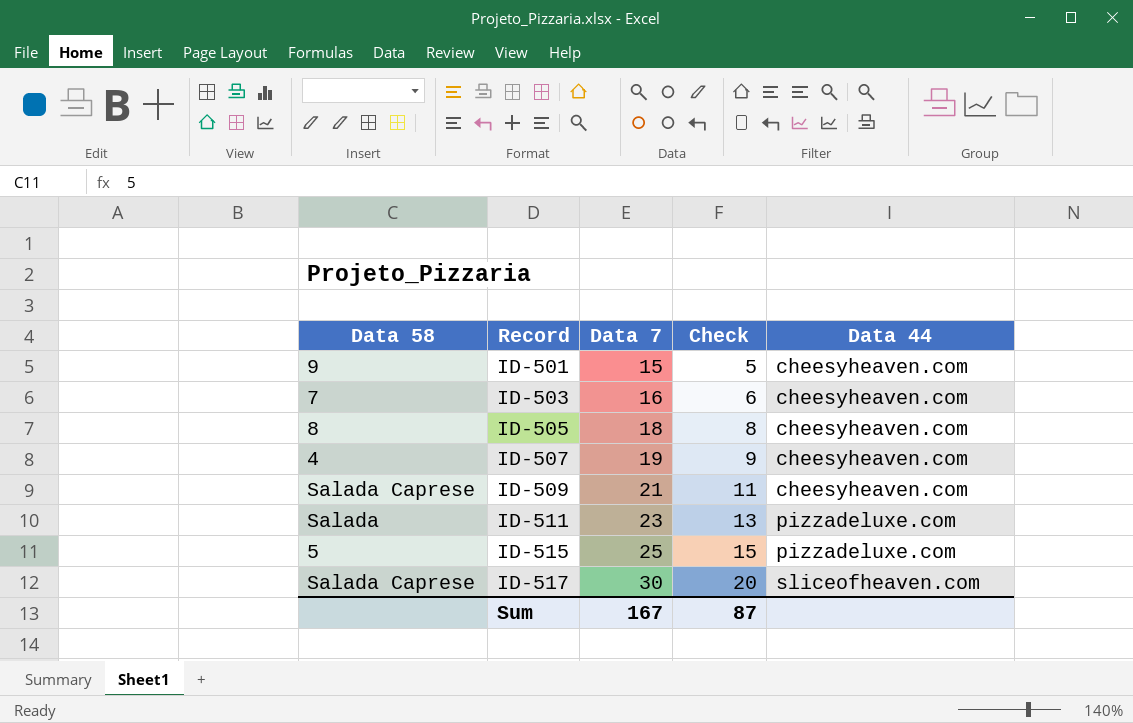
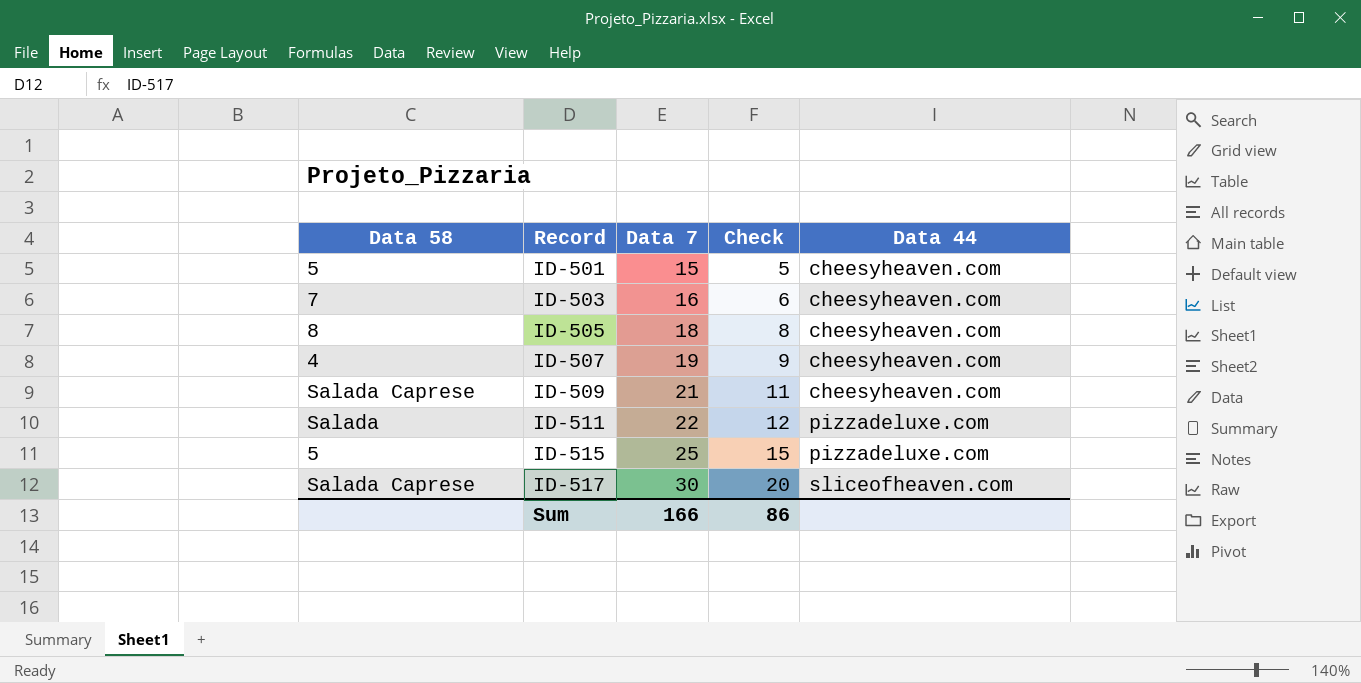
ID-501 | Data 58: 9 -> 5
ID-511 | Data 7: 23 -> 22
ID-511 | Check: 13 -> 12
Sum | Data 7: 167 -> 166
Sum | Check: 87 -> 86

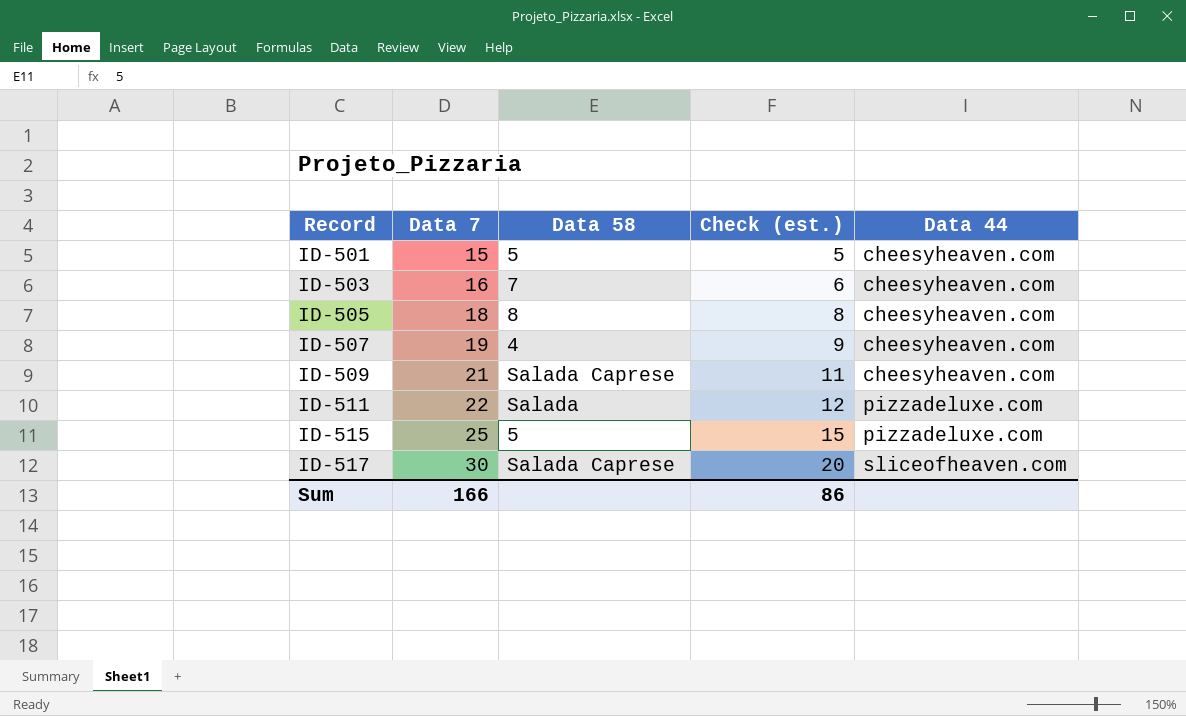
column Data 58 | position: 1 -> 3
column name: Check -> Check (est.)

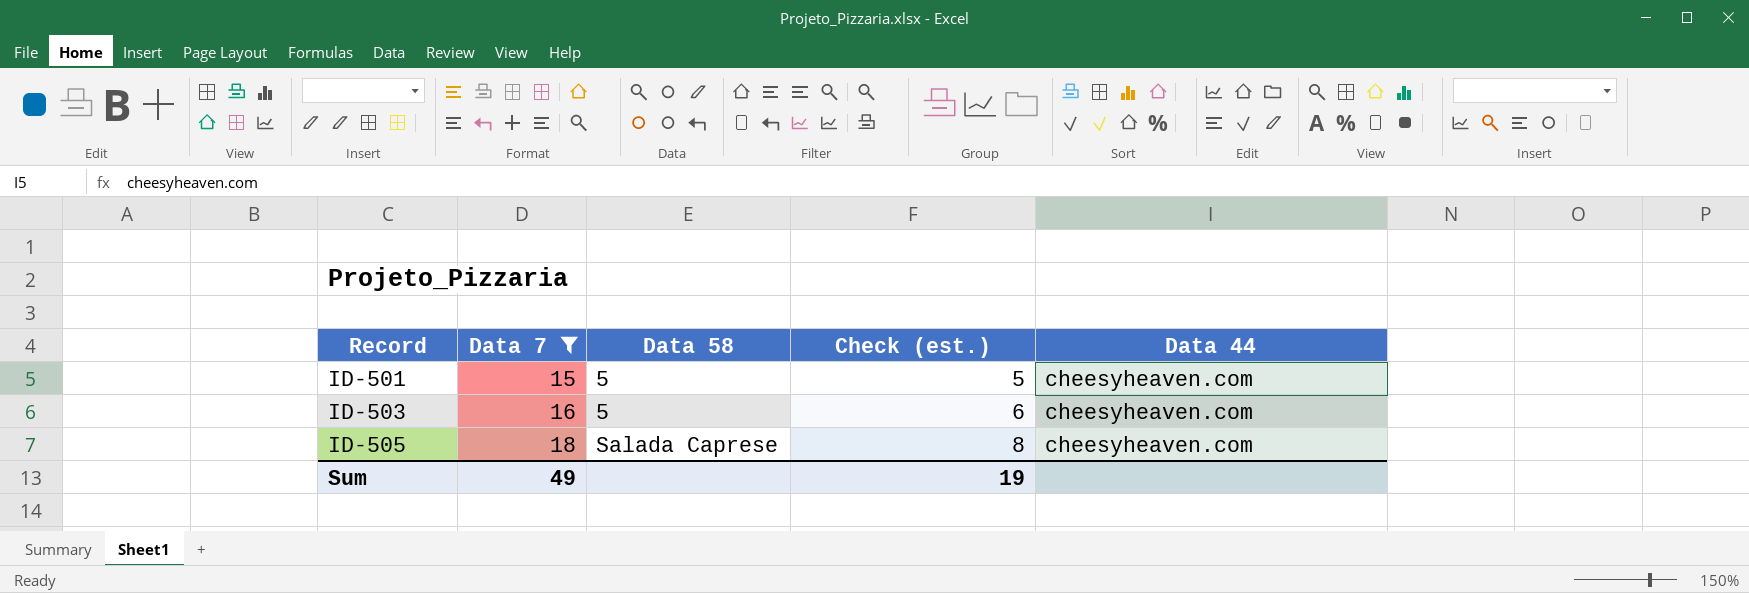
filter: none -> Data 7 <= 18
ID-503 | Data 58: 7 -> 5
ID-505 | Data 58: 8 -> Salada Caprese
Sum | Data 7: 166 -> 49
Sum | Check (est.): 86 -> 19

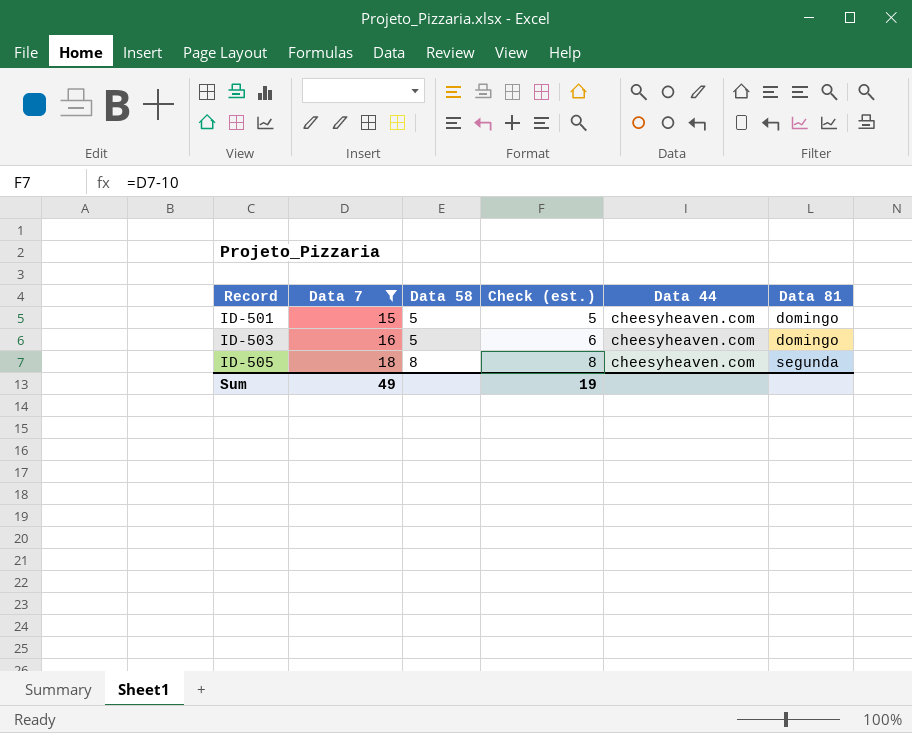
column Data 81 | position: none -> 6
ID-505 | Data 58: Salada Caprese -> 8

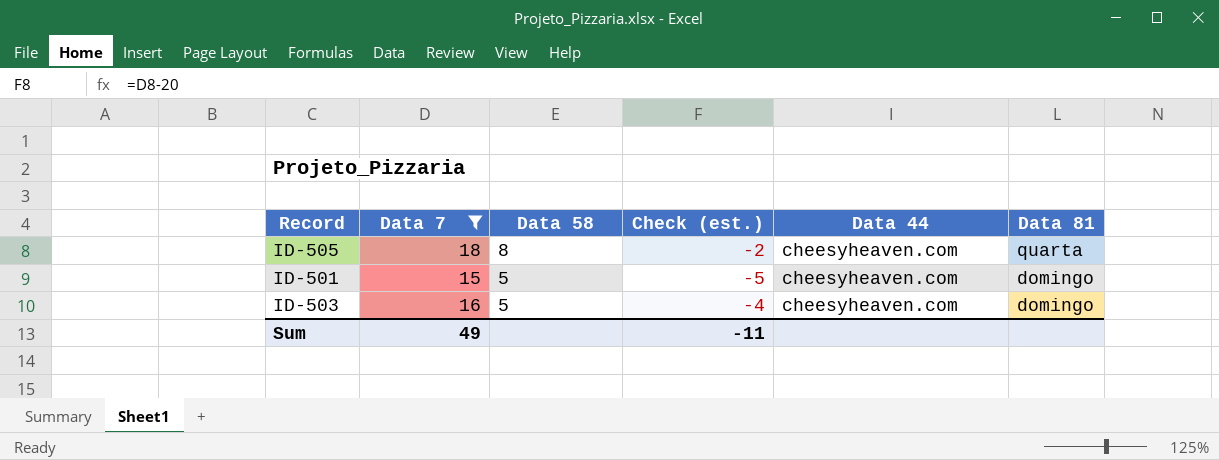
row order: Record ascending -> Data 58 descending
column Check (est.) | formula: [Data 7] - 10 -> [Data 7] - 20
ID-505 | Data 81: segunda -> quarta
Sum | Check (est.): 19 -> -11

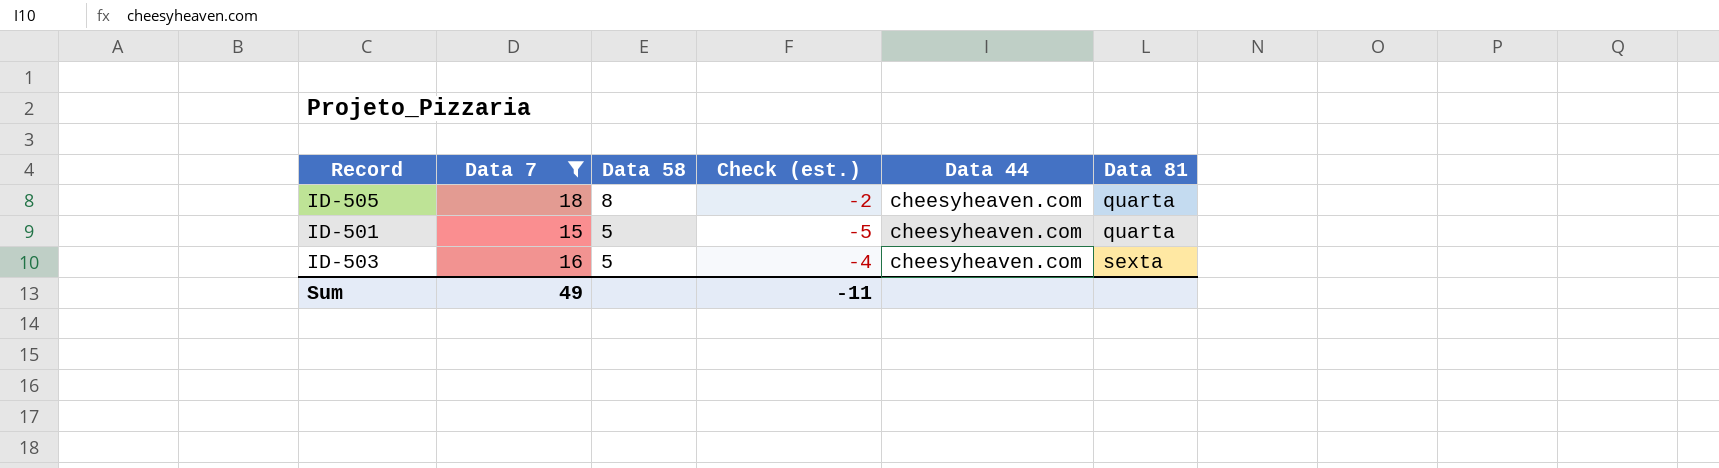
ID-501 | Data 81: domingo -> quarta
ID-503 | Data 81: domingo -> sexta

